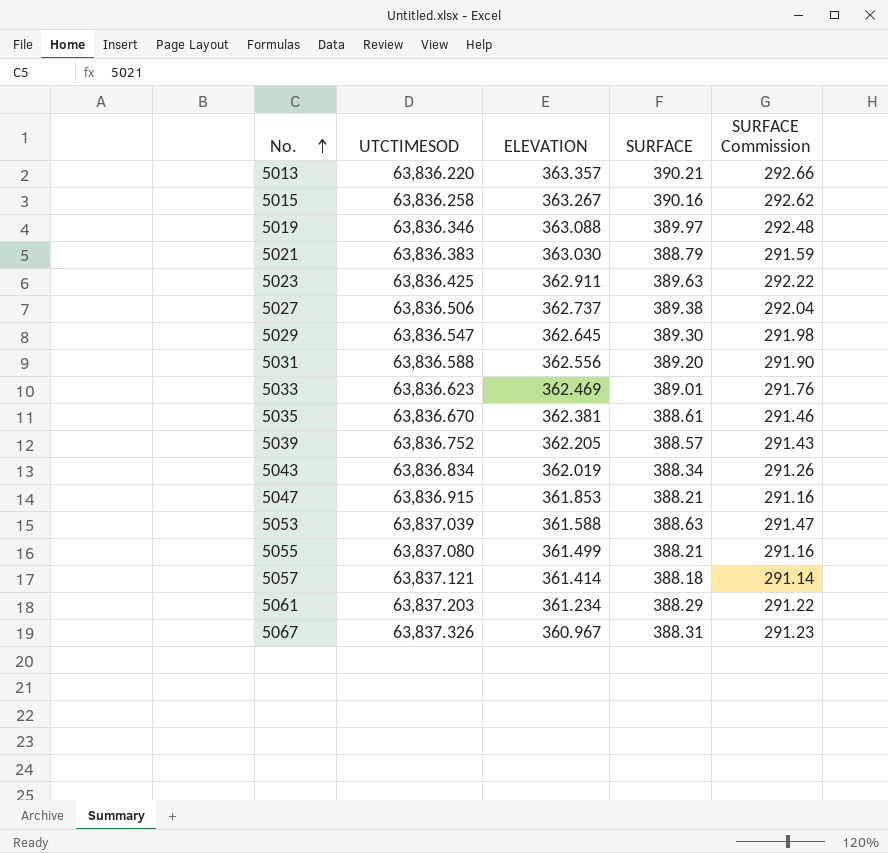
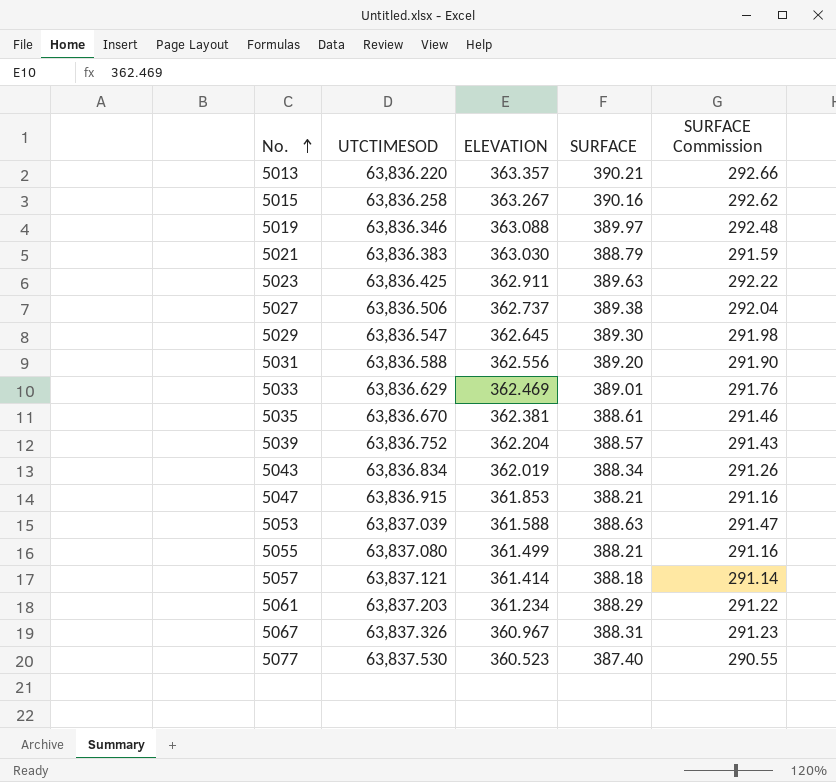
5033 | UTCTIMESOD: 63,836.623 -> 63,836.629
5039 | ELEVATION: 362.205 -> 362.204
row 5077: none -> 63,837.530 | 360.523 | 387.40 | 290.55

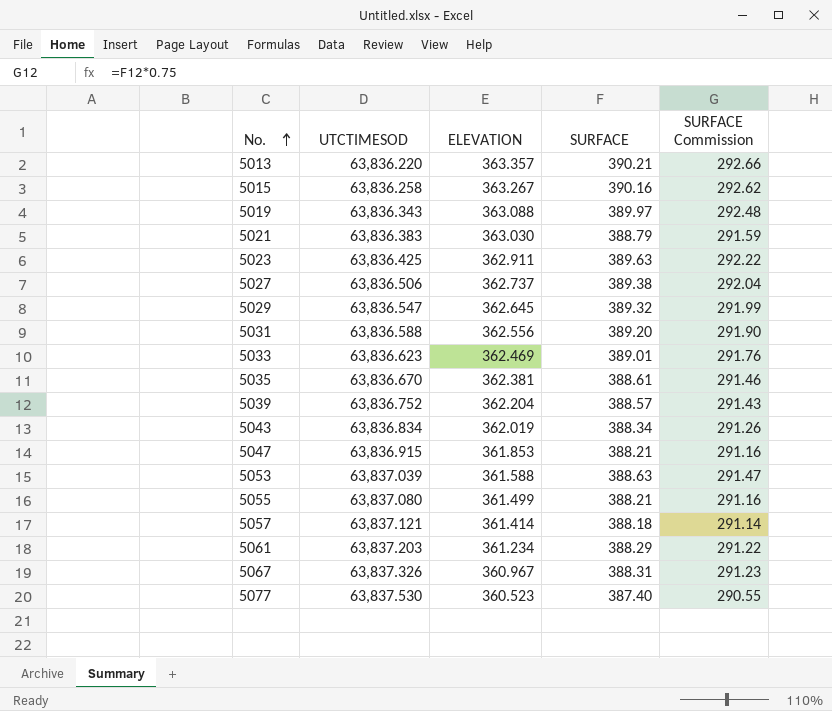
5019 | UTCTIMESOD: 63,836.346 -> 63,836.343
5029 | SURFACE: 389.30 -> 389.32
5029 | SURFACE Commission: 291.98 -> 291.99
5033 | UTCTIMESOD: 63,836.629 -> 63,836.623

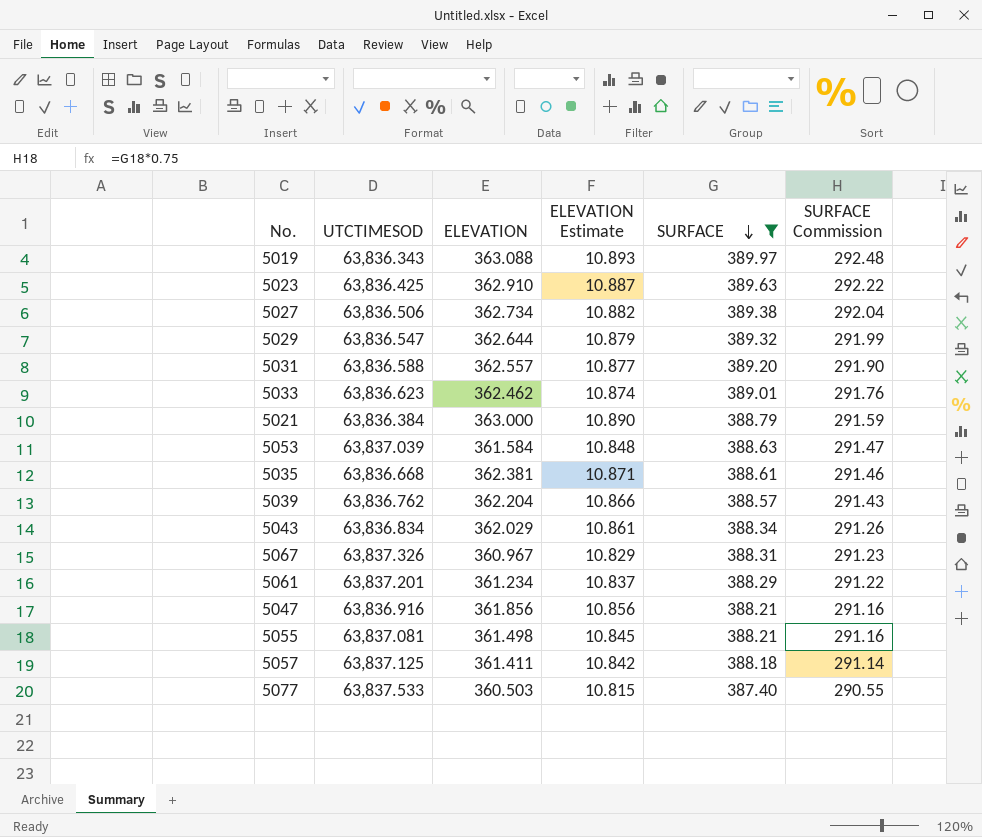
filter: none -> SURFACE <= 389.97
row order: No. ascending -> SURFACE descending
column ELEVATION Estimate | formula: none -> [ELEVATION] * 0.03
5023 | ELEVATION: 362.911 -> 362.910
5027 | ELEVATION: 362.737 -> 362.734
5029 | ELEVATION: 362.645 -> 362.644
5031 | ELEVATION: 362.556 -> 362.557
5033 | ELEVATION: 362.469 -> 362.462
5021 | UTCTIMESOD: 63,836.383 -> 63,836.384
5021 | ELEVATION: 363.030 -> 363.000
5053 | ELEVATION: 361.588 -> 361.584
5035 | UTCTIMESOD: 63,836.670 -> 63,836.668
5039 | UTCTIMESOD: 63,836.752 -> 63,836.762
5043 | ELEVATION: 362.019 -> 362.029
5061 | UTCTIMESOD: 63,837.203 -> 63,837.201
5047 | UTCTIMESOD: 63,836.915 -> 63,836.916
5047 | ELEVATION: 361.853 -> 361.856
5055 | UTCTIMESOD: 63,837.080 -> 63,837.081
5055 | ELEVATION: 361.499 -> 361.498
5057 | UTCTIMESOD: 63,837.121 -> 63,837.125
5057 | ELEVATION: 361.414 -> 361.411
5077 | UTCTIMESOD: 63,837.530 -> 63,837.533
5077 | ELEVATION: 360.523 -> 360.503

